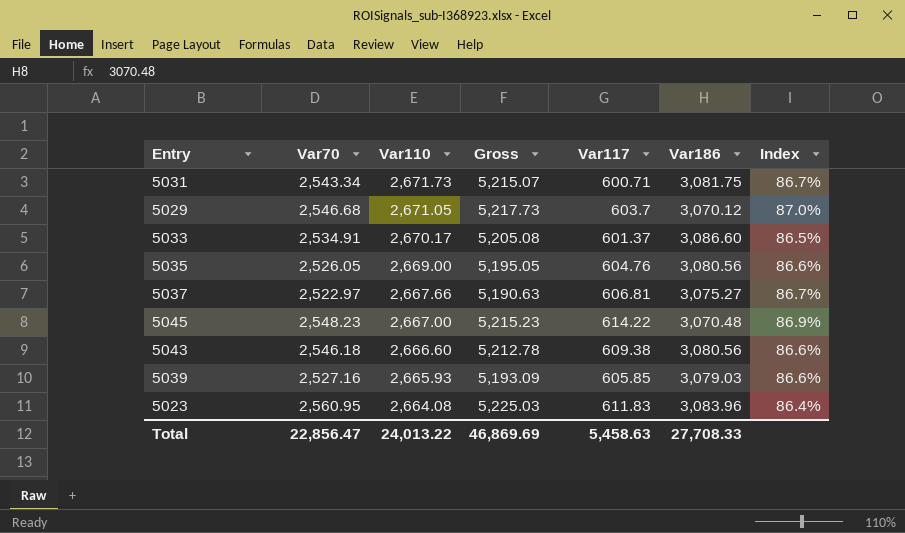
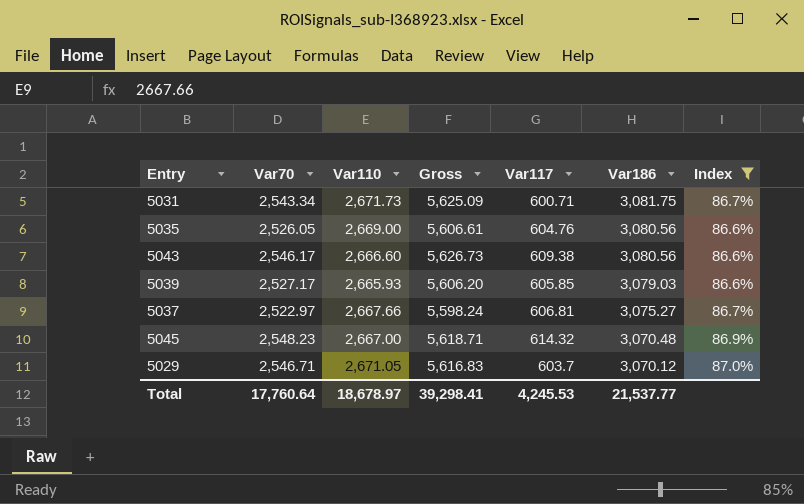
filter: none -> Index >= 86.6%
row order: Var110 descending -> Var186 descending
column Gross | formula: [Var70] + [Var110] -> [Var70] + [Var186]
5043 | Var70: 2,546.18 -> 2,546.17
5039 | Var70: 2,527.16 -> 2,527.17
5045 | Var117: 614.22 -> 614.32
5029 | Var70: 2,546.68 -> 2,546.71
Total | Var70: 22,856.47 -> 17,760.64
Total | Var110: 24,013.22 -> 18,678.97
Total | Gross: 46,869.69 -> 39,298.41
Total | Var117: 5,458.63 -> 4,245.53
Total | Var186: 27,708.33 -> 21,537.77

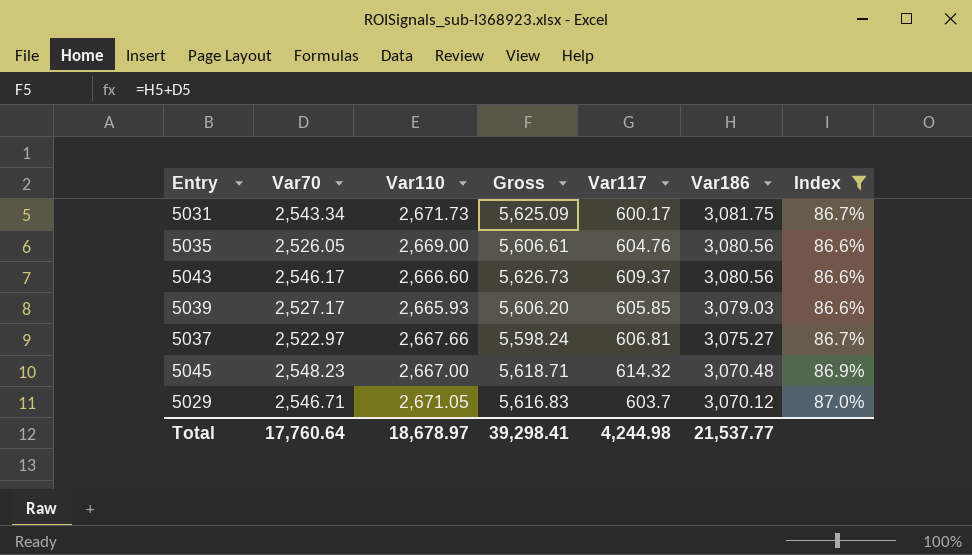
5031 | Var117: 600.71 -> 600.17
5043 | Var117: 609.38 -> 609.37
Total | Var117: 4,245.53 -> 4,244.98

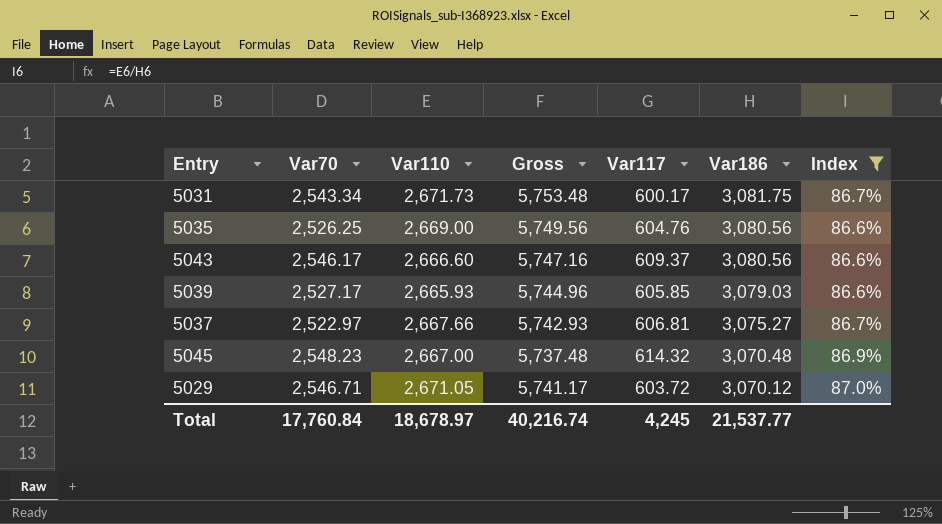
column Gross | formula: [Var70] + [Var186] -> [Var110] + [Var186]
5035 | Var70: 2,526.05 -> 2,526.25
5029 | Var117: 603.7 -> 603.72
Total | Var70: 17,760.64 -> 17,760.84
Total | Gross: 39,298.41 -> 40,216.74
Total | Var117: 4,244.98 -> 4,245

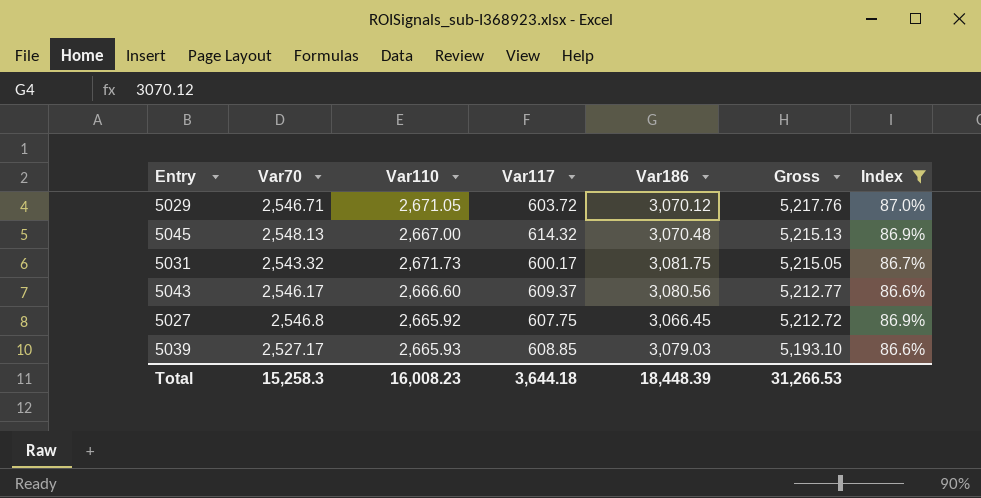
row order: Var186 descending -> Gross descending
column Gross | formula: [Var110] + [Var186] -> [Var70] + [Var110]
column Gross | position: 4 -> 6
row 5035: 2,526.25 | 2,669.00 | 5,749.56 | 604.76 | 3,080.56 | 86.6% -> none
row 5037: 2,522.97 | 2,667.66 | 5,742.93 | 606.81 | 3,075.27 | 86.7% -> none
5045 | Var70: 2,548.23 -> 2,548.13
5031 | Var70: 2,543.34 -> 2,543.32
row 5027: none -> 2,546.8 | 2,665.92 | 607.75 | 3,066.45 | 5,212.72 | 86.9%
5039 | Var117: 605.85 -> 608.85
Total | Var70: 17,760.84 -> 15,258.3
Total | Var110: 18,678.97 -> 16,008.23
Total | Var117: 4,245 -> 3,644.18
Total | Var186: 21,537.77 -> 18,448.39
Total | Gross: 40,216.74 -> 31,266.53

